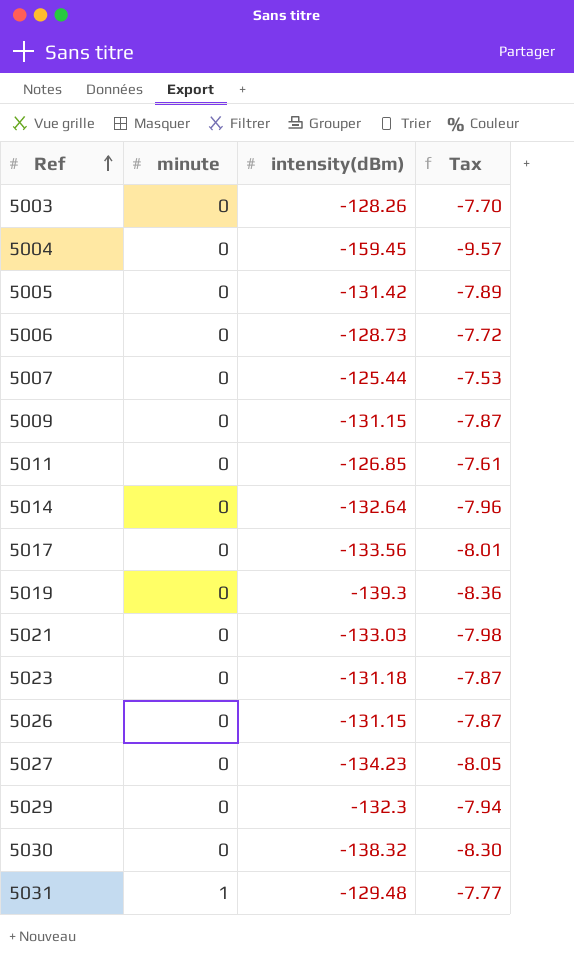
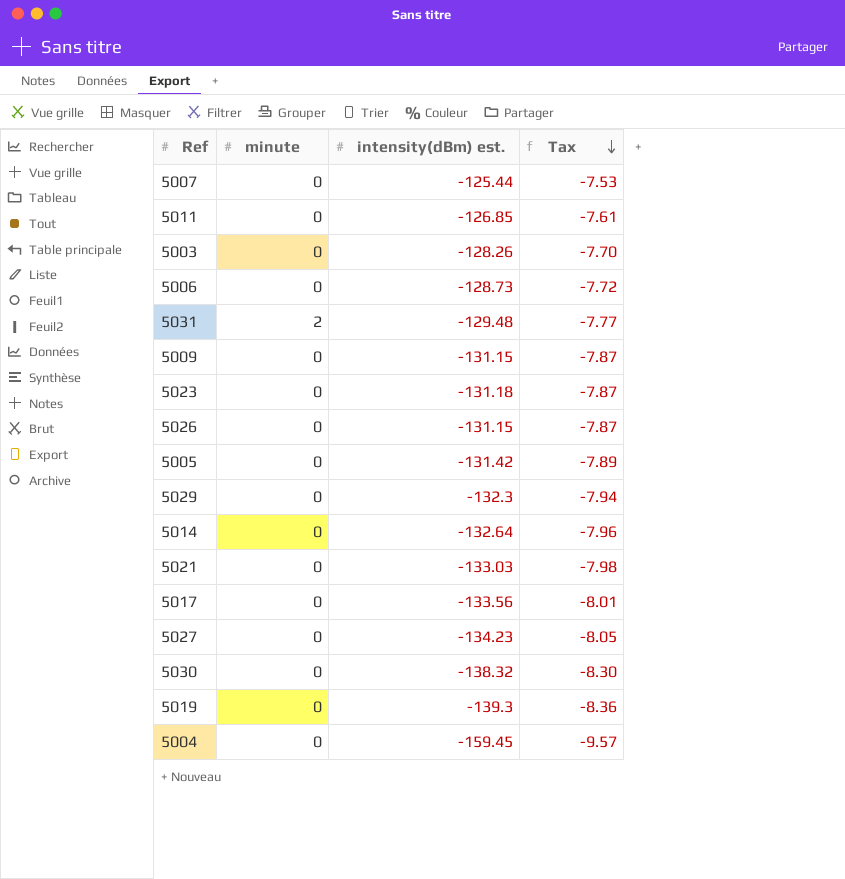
row order: Ref ascending -> Tax descending
column name: intensity(dBm) -> intensity(dBm) est.
5031 | minute: 1 -> 2

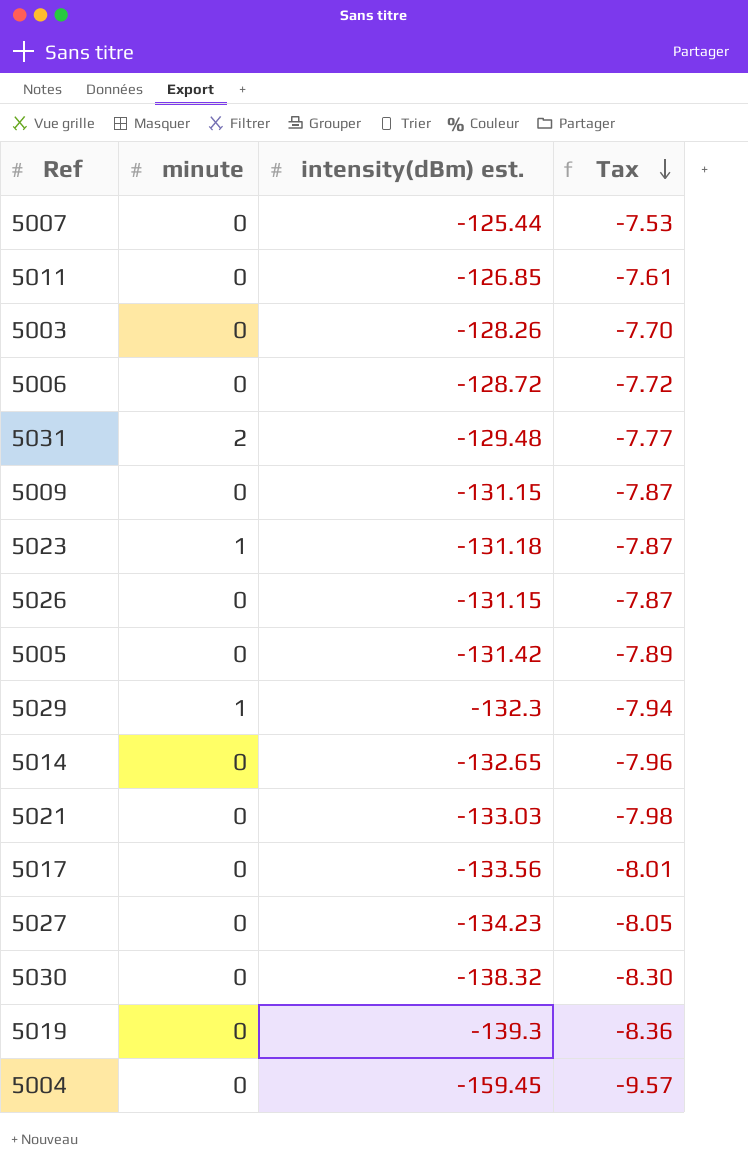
5006 | intensity(dBm) est.: -128.73 -> -128.72
5023 | minute: 0 -> 1
5029 | minute: 0 -> 1
5014 | intensity(dBm) est.: -132.64 -> -132.65

